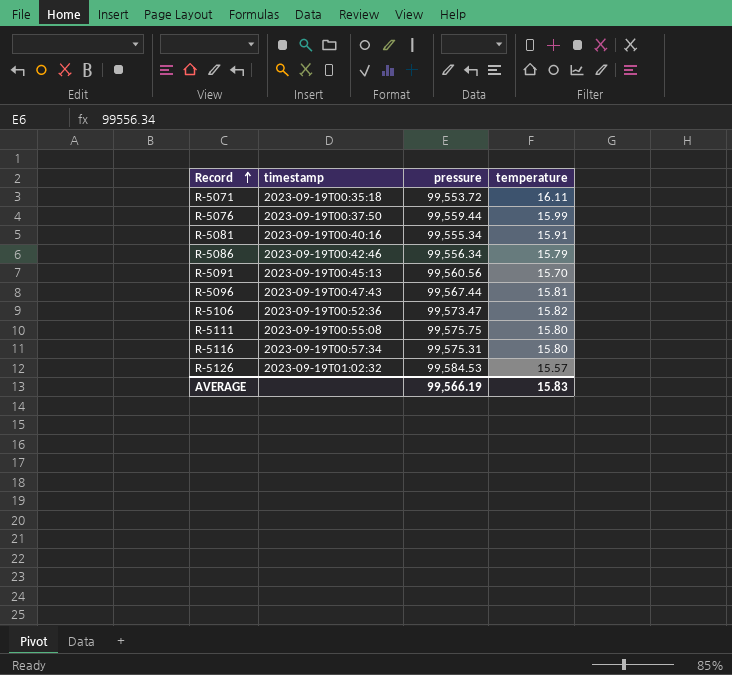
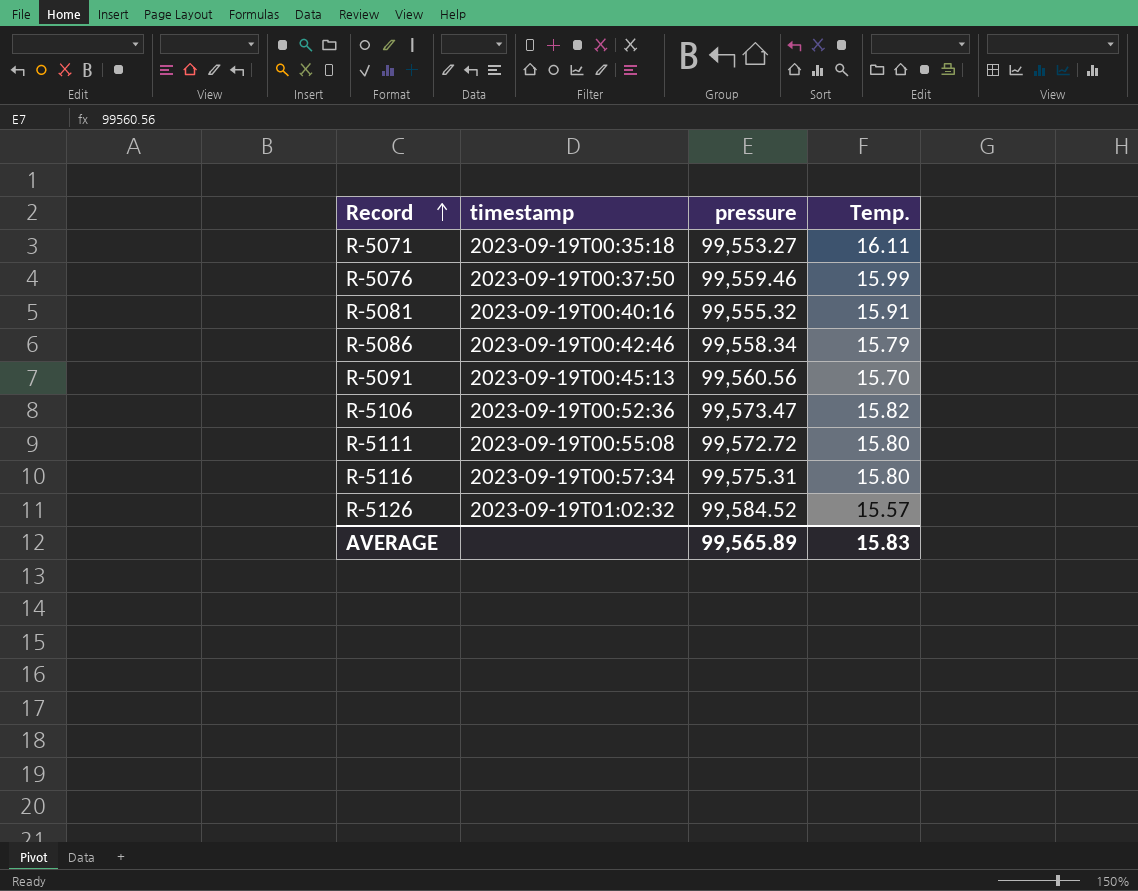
column name: temperature -> Temp.
row R-5096: 2023-09-19T00:47:43 | 99,567.44 | 15.81 -> none
R-5071 | pressure: 99,553.72 -> 99,553.27
R-5076 | pressure: 99,559.44 -> 99,559.46
R-5081 | pressure: 99,555.34 -> 99,555.32
R-5086 | pressure: 99,556.34 -> 99,558.34
R-5111 | pressure: 99,575.75 -> 99,572.72
R-5126 | pressure: 99,584.53 -> 99,584.52
AVERAGE | pressure: 99,566.19 -> 99,565.89

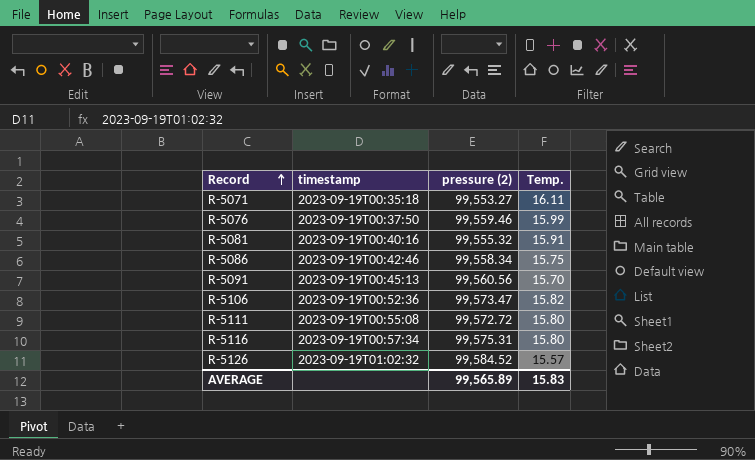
column name: pressure -> pressure (2)
R-5086 | Temp.: 15.79 -> 15.75

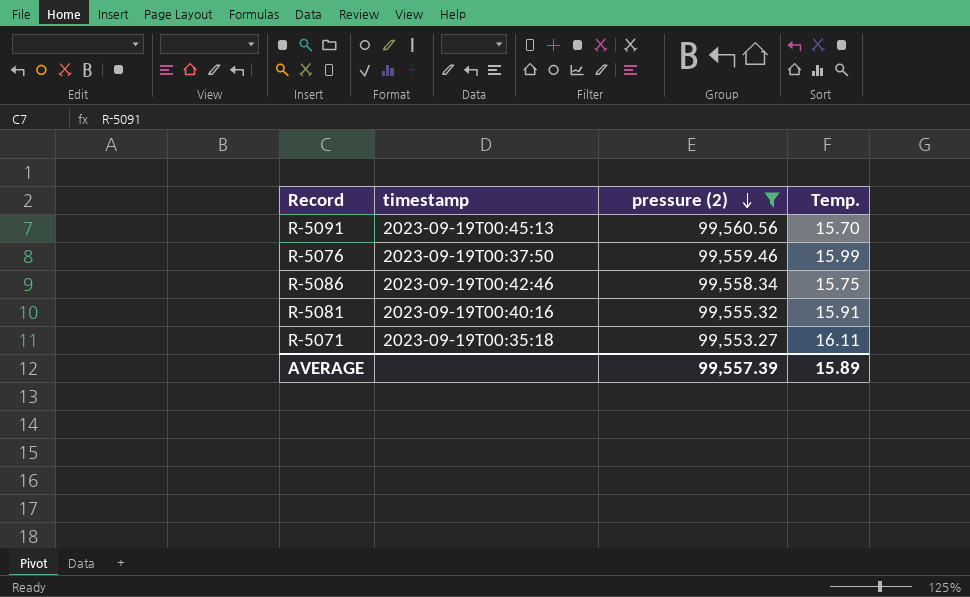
filter: none -> pressure (2) <= 99,560.56
row order: Record ascending -> pressure (2) descending
AVERAGE | pressure (2): 99,565.89 -> 99,557.39
AVERAGE | Temp.: 15.83 -> 15.89

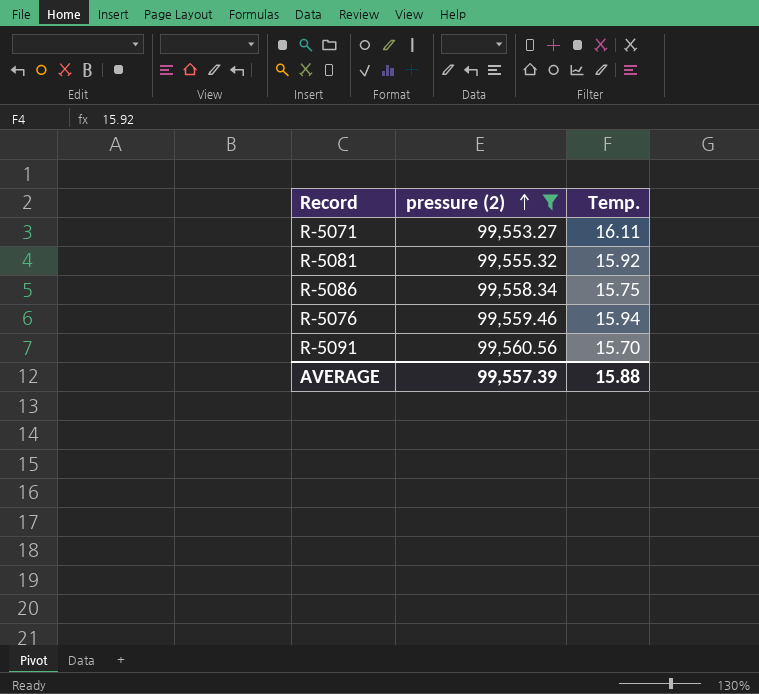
row order: pressure (2) descending -> pressure (2) ascending
column timestamp | position: 2 -> none
R-5081 | Temp.: 15.91 -> 15.92
R-5076 | Temp.: 15.99 -> 15.94
AVERAGE | Temp.: 15.89 -> 15.88

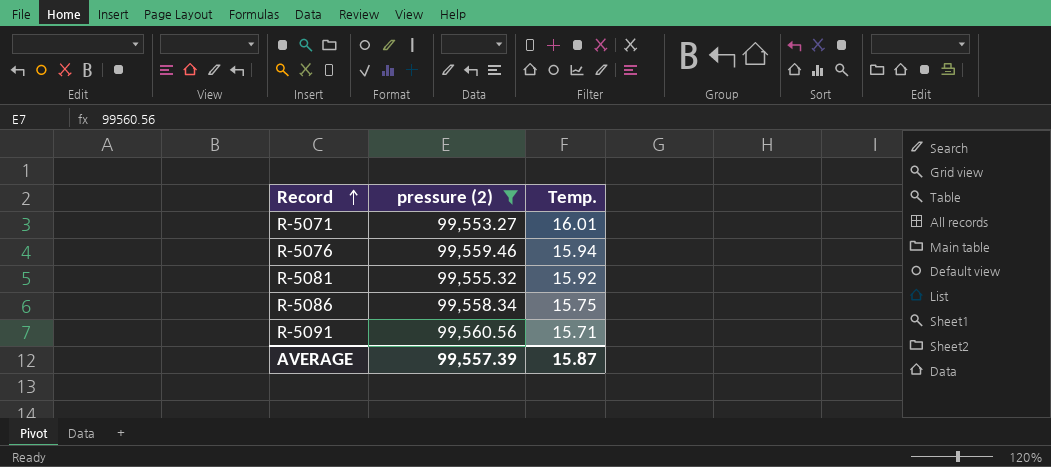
row order: pressure (2) ascending -> Record ascending
R-5071 | Temp.: 16.11 -> 16.01
R-5091 | Temp.: 15.70 -> 15.71
AVERAGE | Temp.: 15.88 -> 15.87

